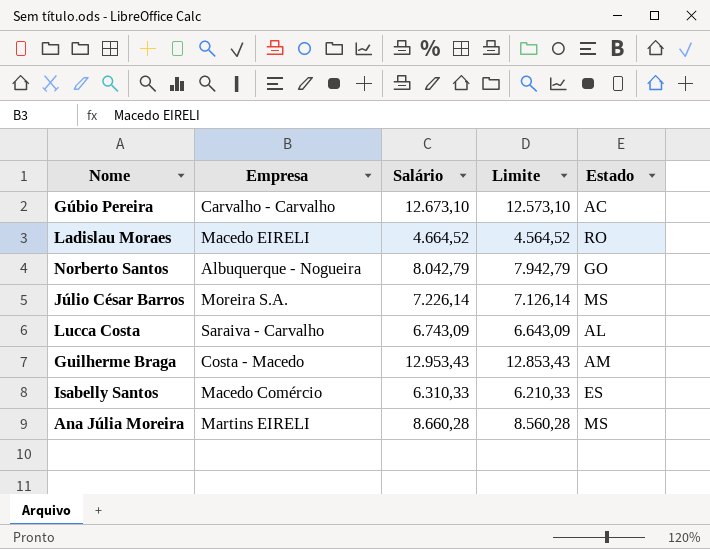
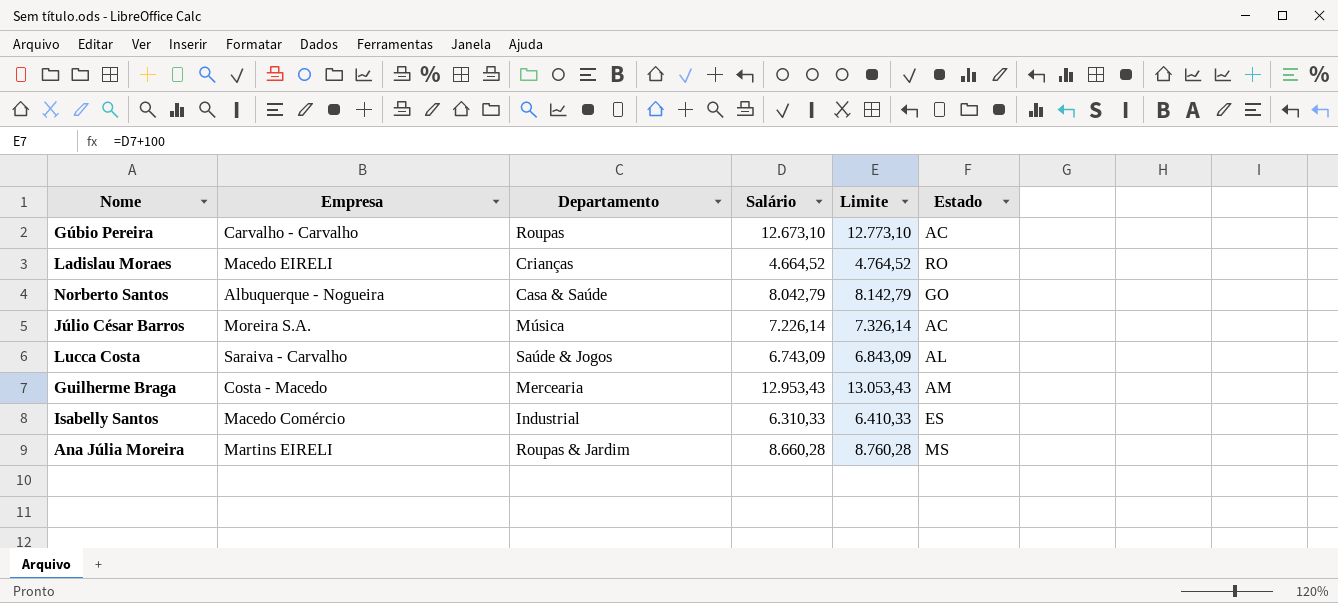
column Departamento | position: none -> 3
column Limite | formula: [Salário] - 100 -> [Salário] + 100
Júlio César Barros | Estado: MS -> AC

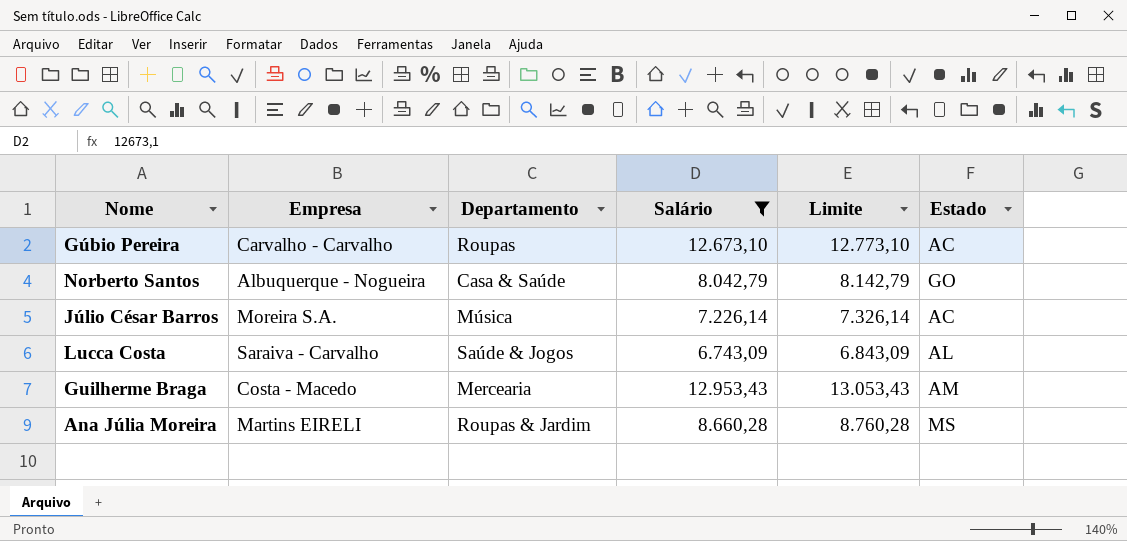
filter: none -> Salário >= 6.743,09

